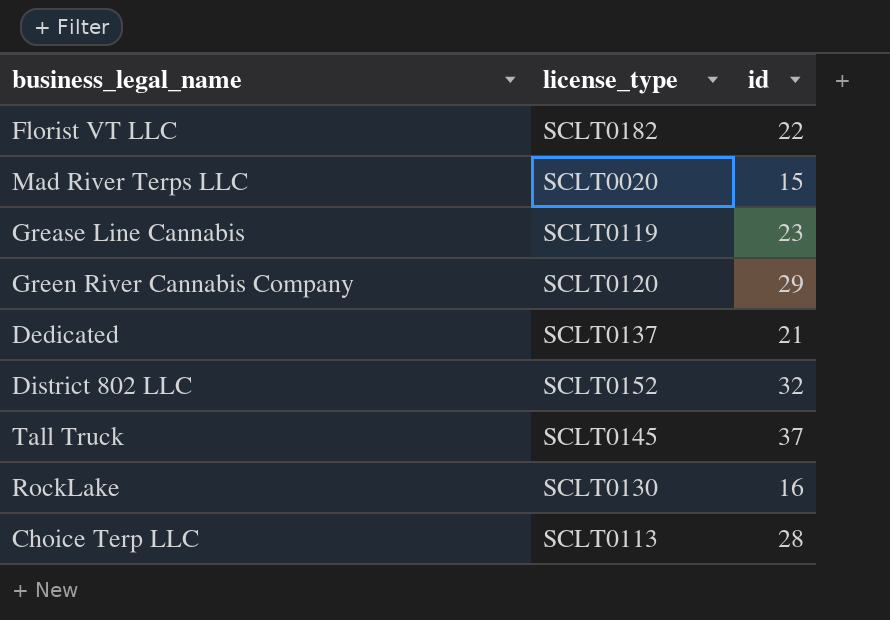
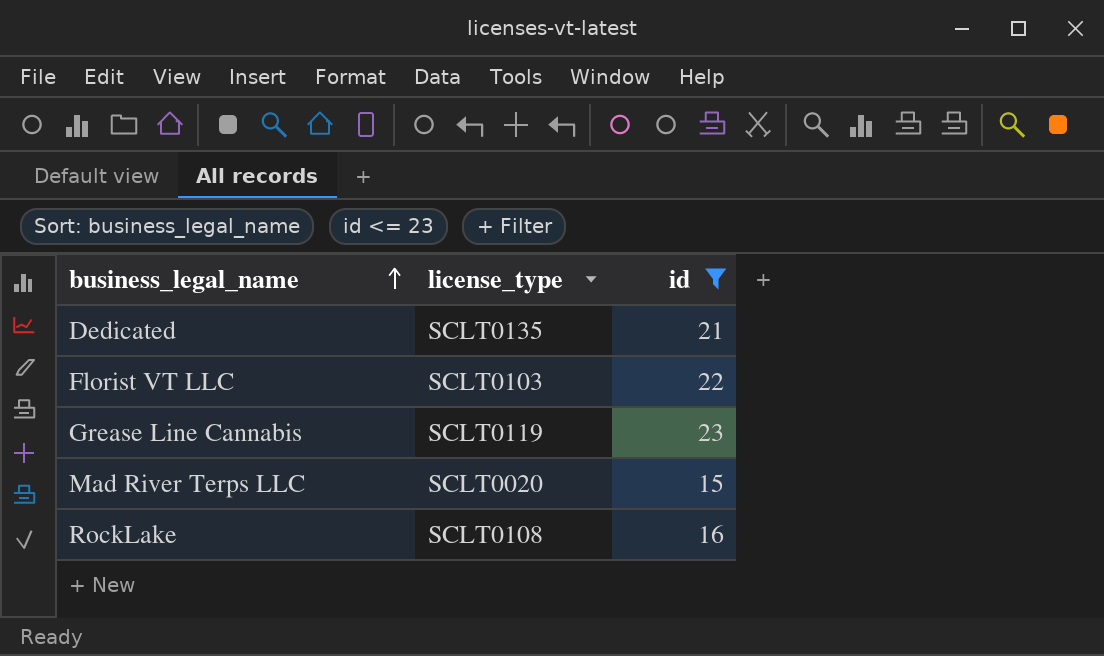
filter: none -> id <= 23
row order: none -> business_legal_name ascending
Dedicated | license_type: SCLT0137 -> SCLT0135
Florist VT LLC | license_type: SCLT0182 -> SCLT0103
RockLake | license_type: SCLT0130 -> SCLT0108

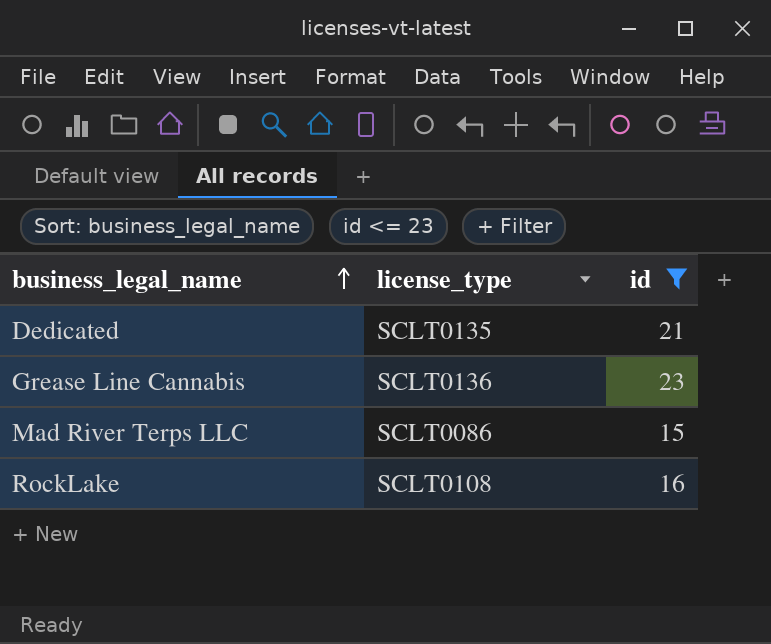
row Florist VT LLC: SCLT0103 | 22 -> none
Grease Line Cannabis | license_type: SCLT0119 -> SCLT0136
Mad River Terps LLC | license_type: SCLT0020 -> SCLT0086

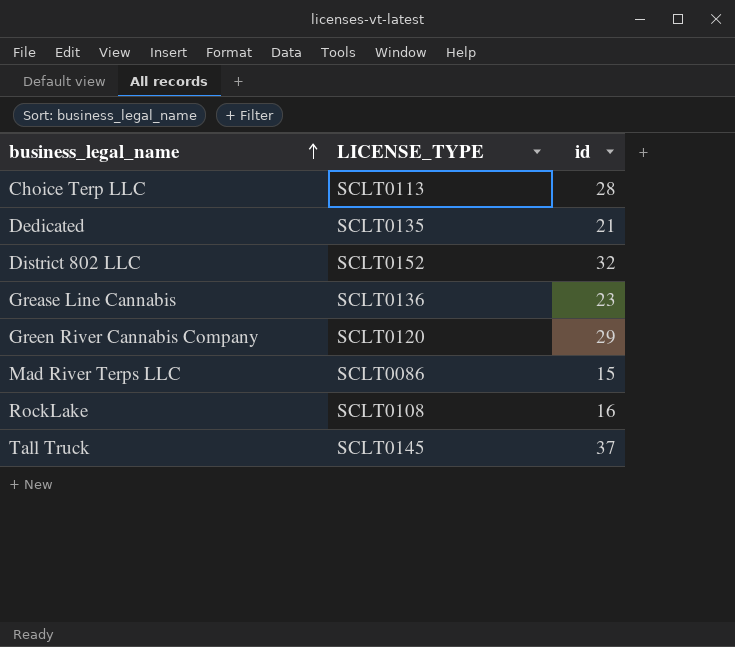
filter: id <= 23 -> none
column name: license_type -> LICENSE_TYPE

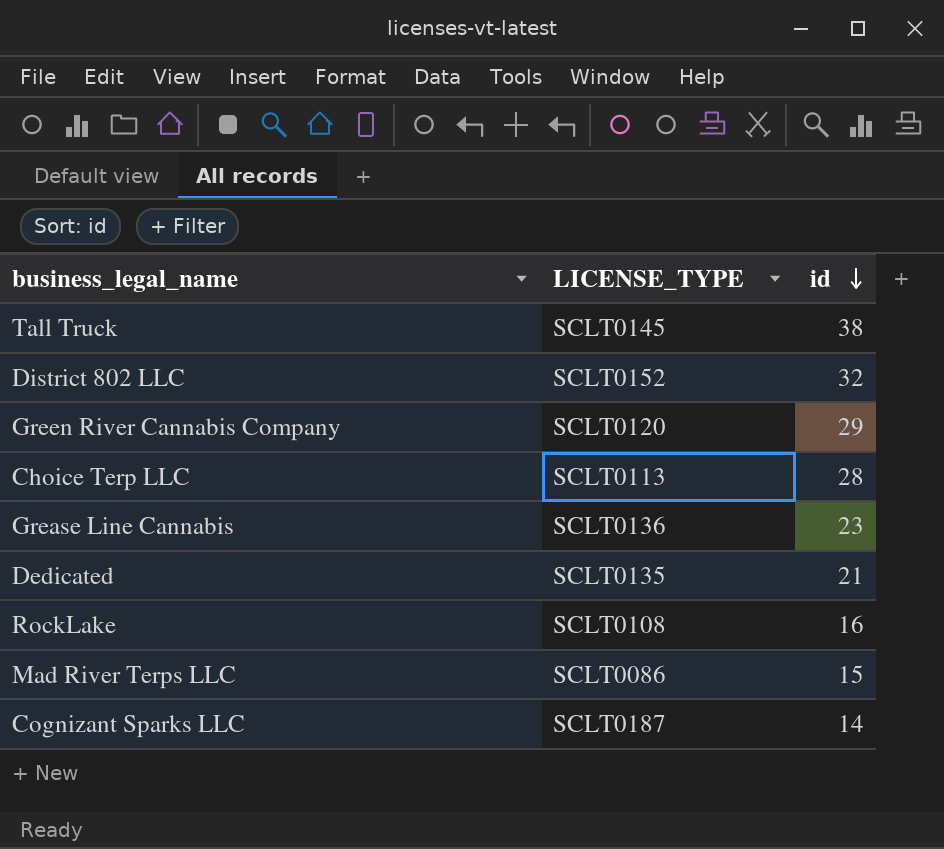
row order: business_legal_name ascending -> id descending
Tall Truck | id: 37 -> 38
row Cognizant Sparks LLC: none -> SCLT0187 | 14

